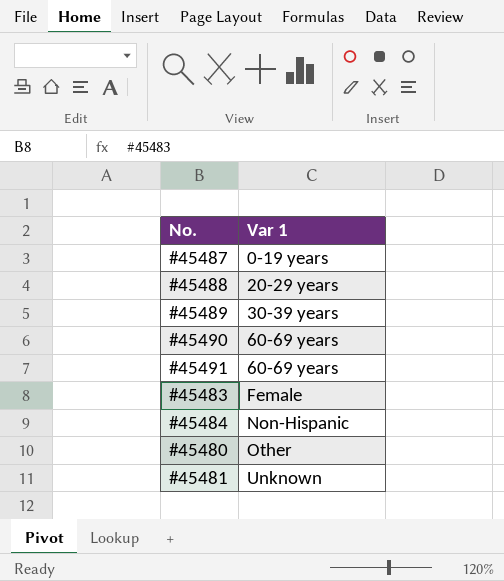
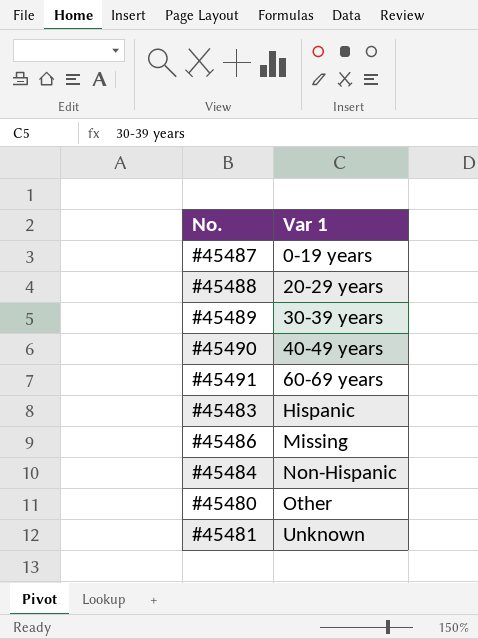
#45490 | Var 1: 60-69 years -> 40-49 years
#45483 | Var 1: Female -> Hispanic
row #45486: none -> Missing

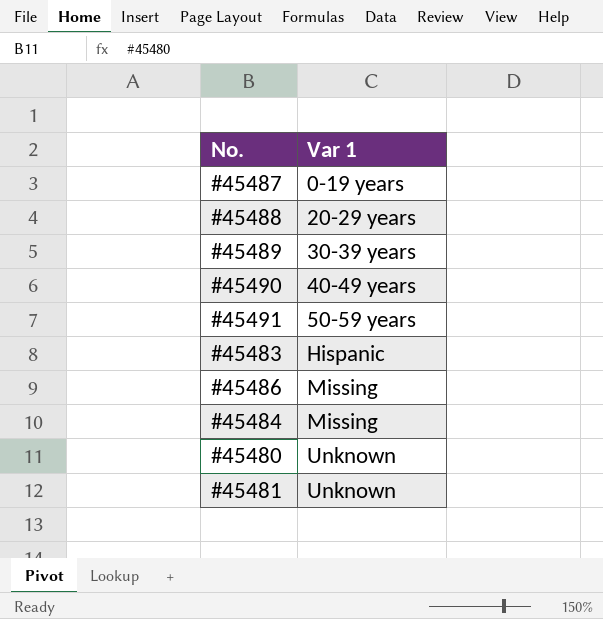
#45491 | Var 1: 60-69 years -> 50-59 years
#45484 | Var 1: Non-Hispanic -> Missing
#45480 | Var 1: Other -> Unknown

